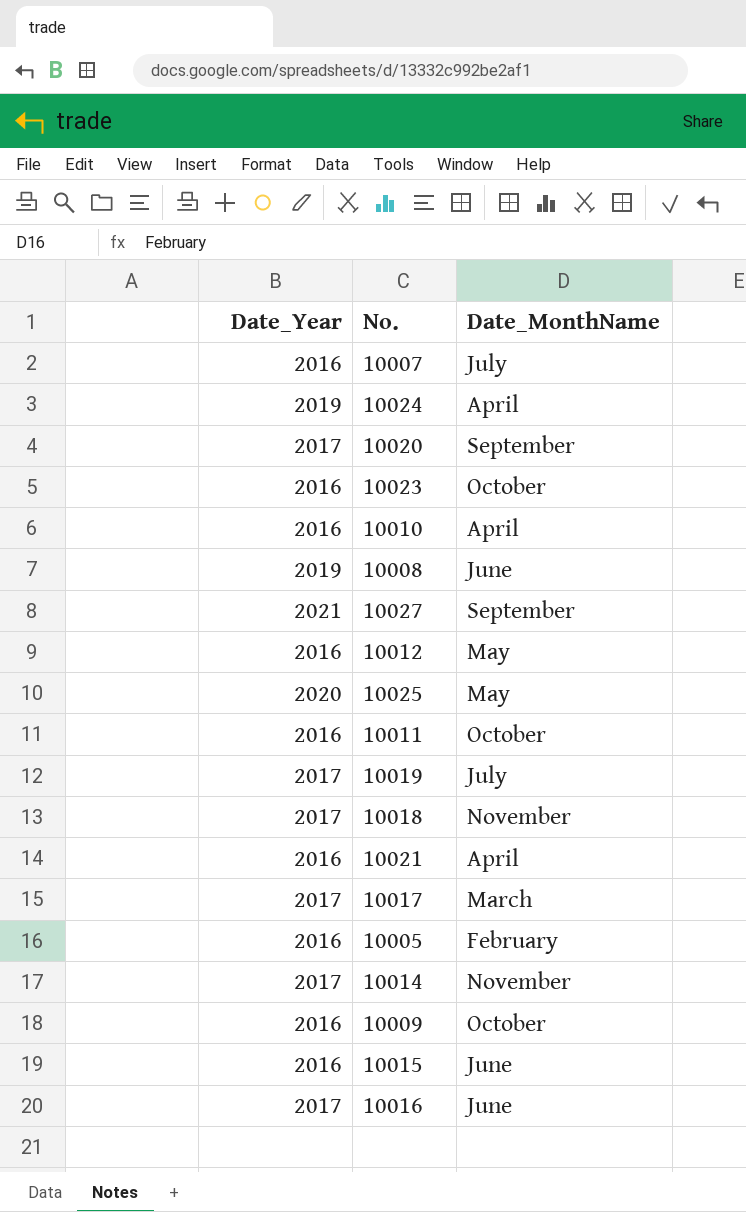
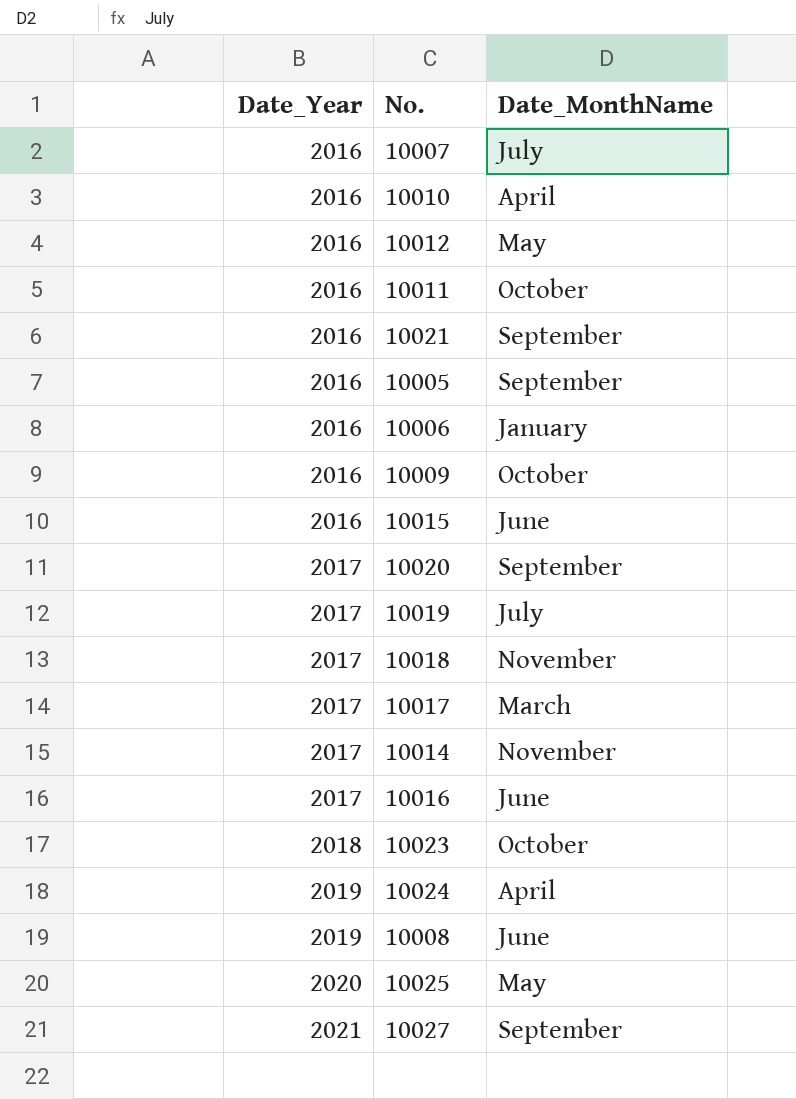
row order: none -> Date_Year ascending
10021 | Date_MonthName: April -> September
10005 | Date_MonthName: February -> September
row 10006: none -> 2016 | January
10023 | Date_Year: 2016 -> 2018

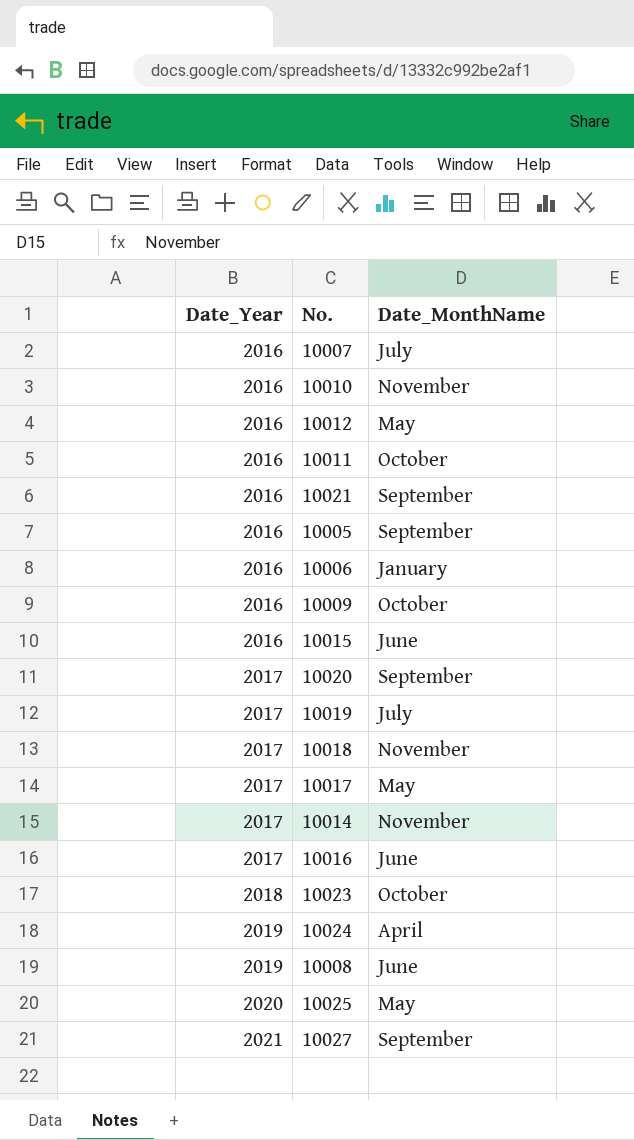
10010 | Date_MonthName: April -> November
10017 | Date_MonthName: March -> May

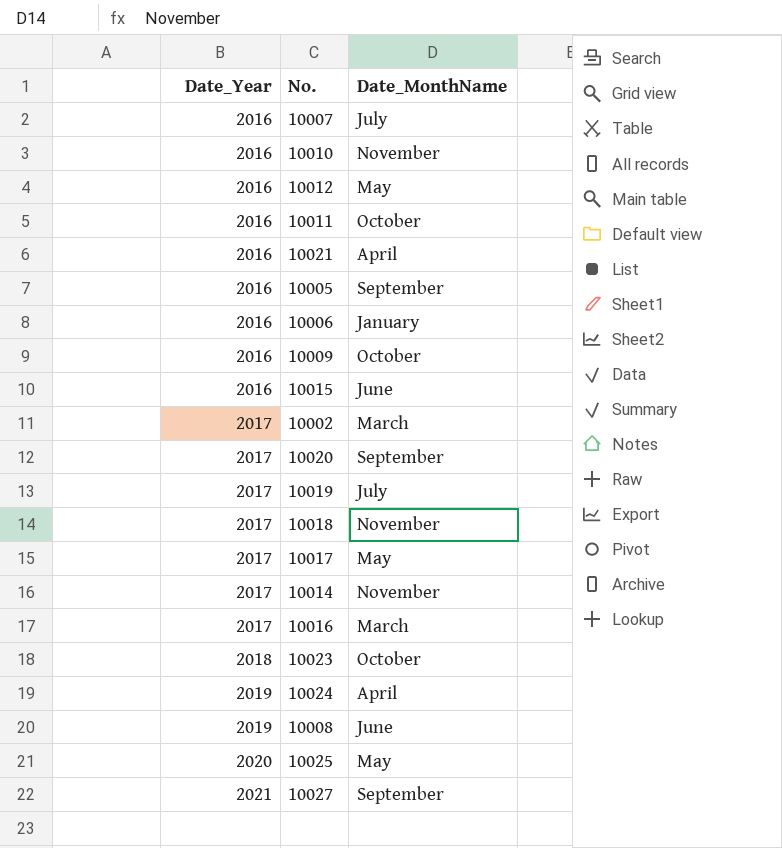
10021 | Date_MonthName: September -> April
row 10002: none -> 2017 | March
10016 | Date_MonthName: June -> March

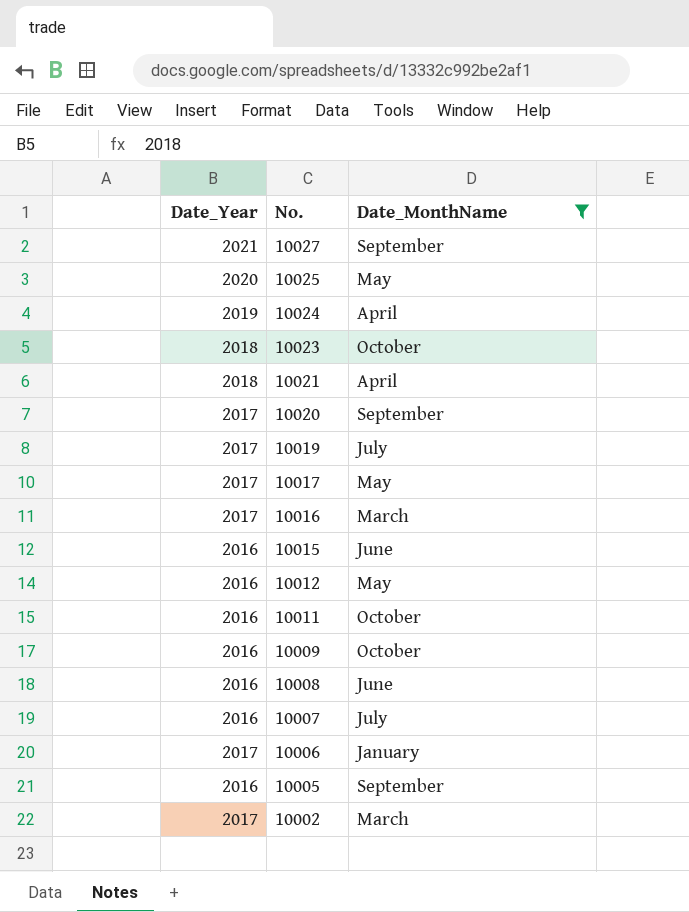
filter: none -> Date_MonthName != November
row order: Date_Year ascending -> No. descending
10021 | Date_Year: 2016 -> 2018
10008 | Date_Year: 2019 -> 2016
10006 | Date_Year: 2016 -> 2017

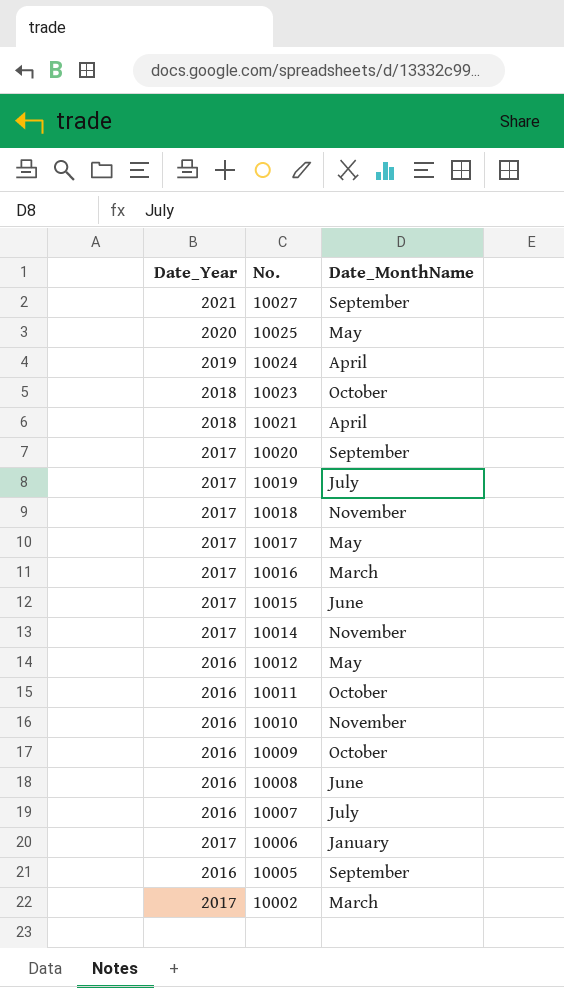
filter: Date_MonthName != November -> none
10015 | Date_Year: 2016 -> 2017

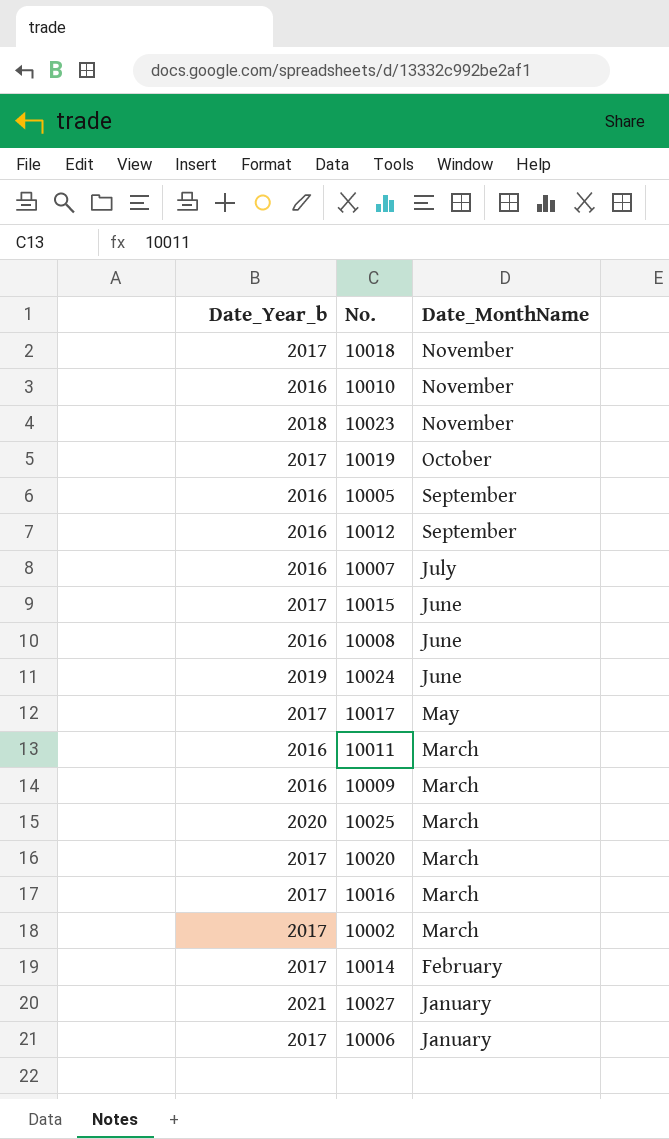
row order: No. descending -> Date_MonthName descending
column name: Date_Year -> Date_Year_b
row 10021: 2018 | April -> none
10023 | Date_MonthName: October -> November
10019 | Date_MonthName: July -> October
10012 | Date_MonthName: May -> September
10024 | Date_MonthName: April -> June
10011 | Date_MonthName: October -> March
10009 | Date_MonthName: October -> March
10025 | Date_MonthName: May -> March
10020 | Date_MonthName: September -> March
10014 | Date_MonthName: November -> February
10027 | Date_MonthName: September -> January

